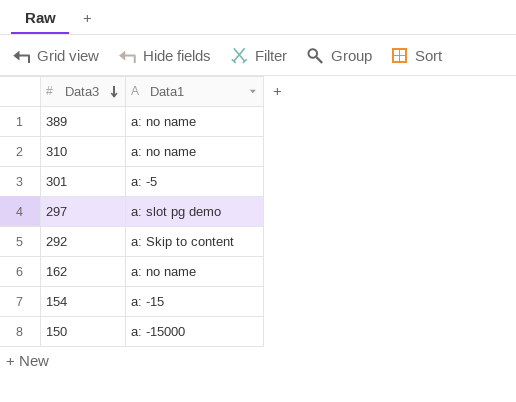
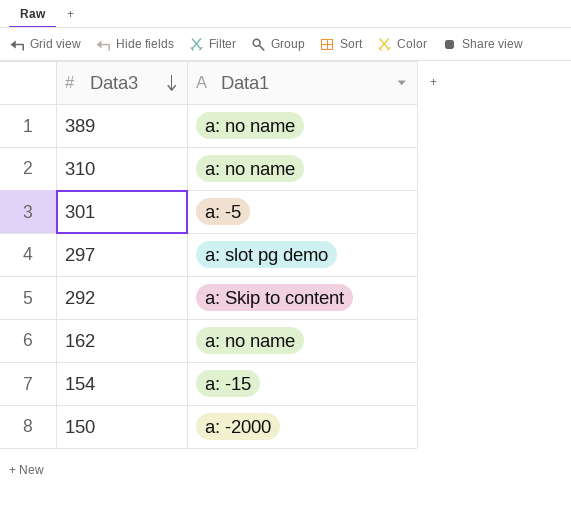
150 | Data1: a: -15000 -> a: -2000

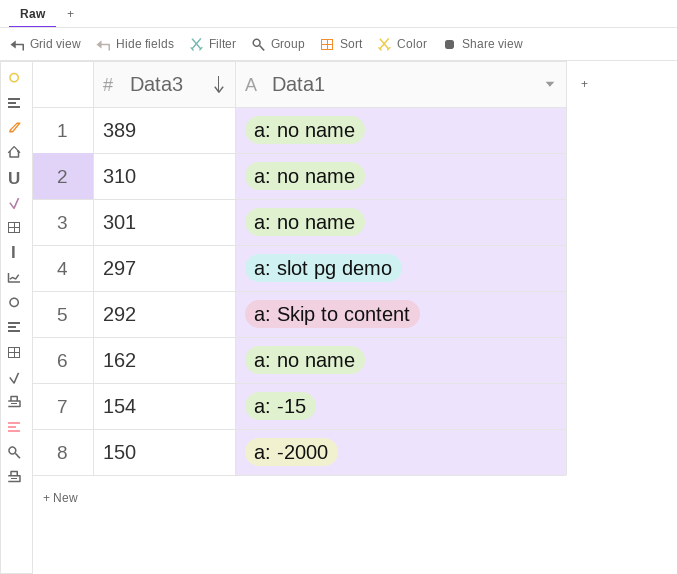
301 | Data1: a: -5 -> a: no name

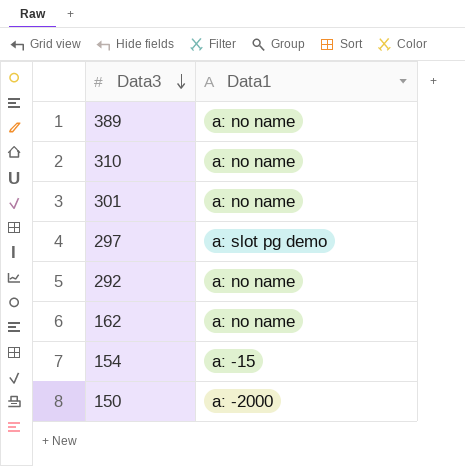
292 | Data1: a: Skip to content -> a: no name

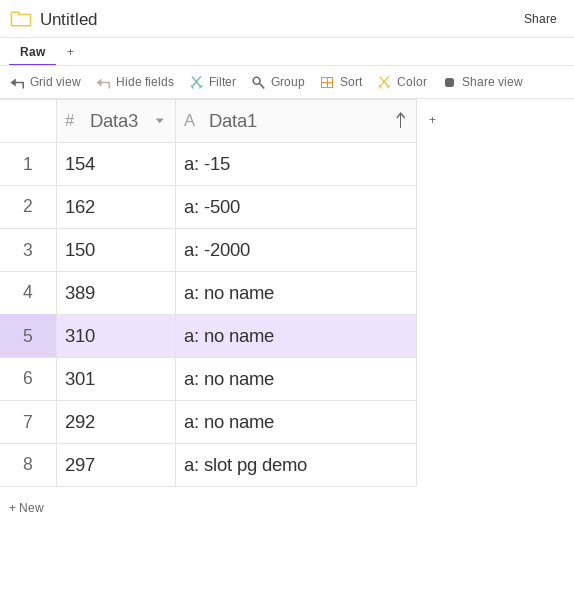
row order: Data3 descending -> Data1 ascending
162 | Data1: a: no name -> a: -500

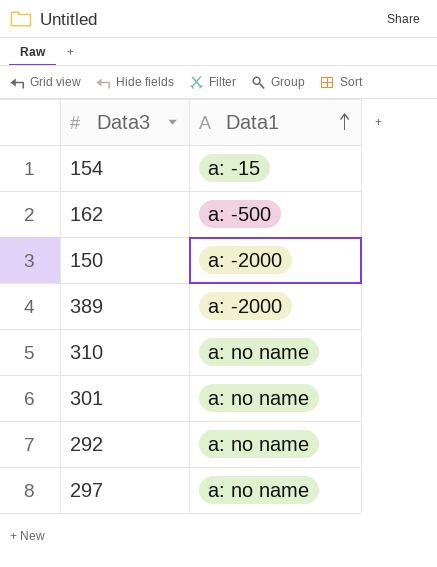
389 | Data1: a: no name -> a: -2000
297 | Data1: a: slot pg demo -> a: no name

